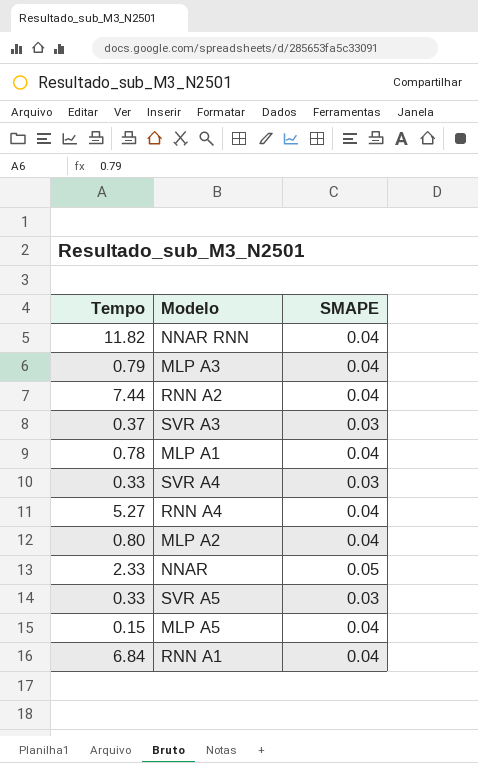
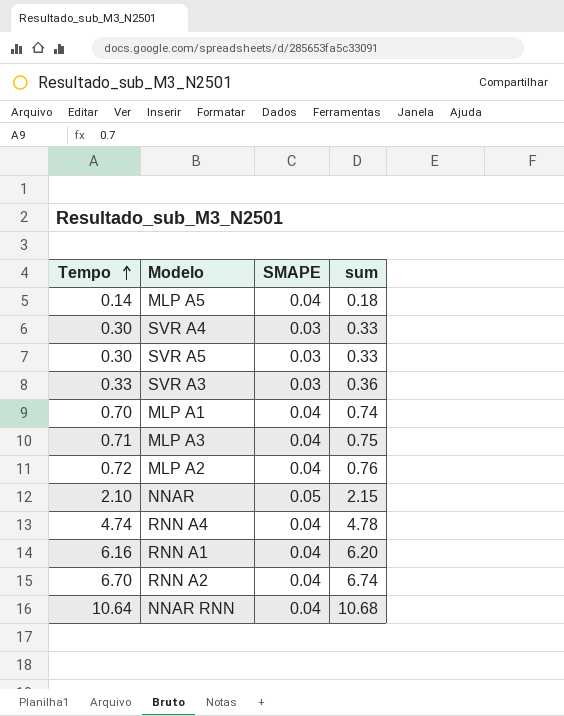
row order: none -> Tempo ascending
column sum | formula: none -> [Tempo] + [SMAPE]
MLP A5 | Tempo: 0.15 -> 0.14
SVR A4 | Tempo: 0.33 -> 0.30
SVR A5 | Tempo: 0.33 -> 0.30
SVR A3 | Tempo: 0.37 -> 0.33
MLP A1 | Tempo: 0.78 -> 0.70
MLP A3 | Tempo: 0.79 -> 0.71
MLP A2 | Tempo: 0.80 -> 0.72
NNAR | Tempo: 2.33 -> 2.10
RNN A4 | Tempo: 5.27 -> 4.74
RNN A1 | Tempo: 6.84 -> 6.16
RNN A2 | Tempo: 7.44 -> 6.70
NNAR RNN | Tempo: 11.82 -> 10.64

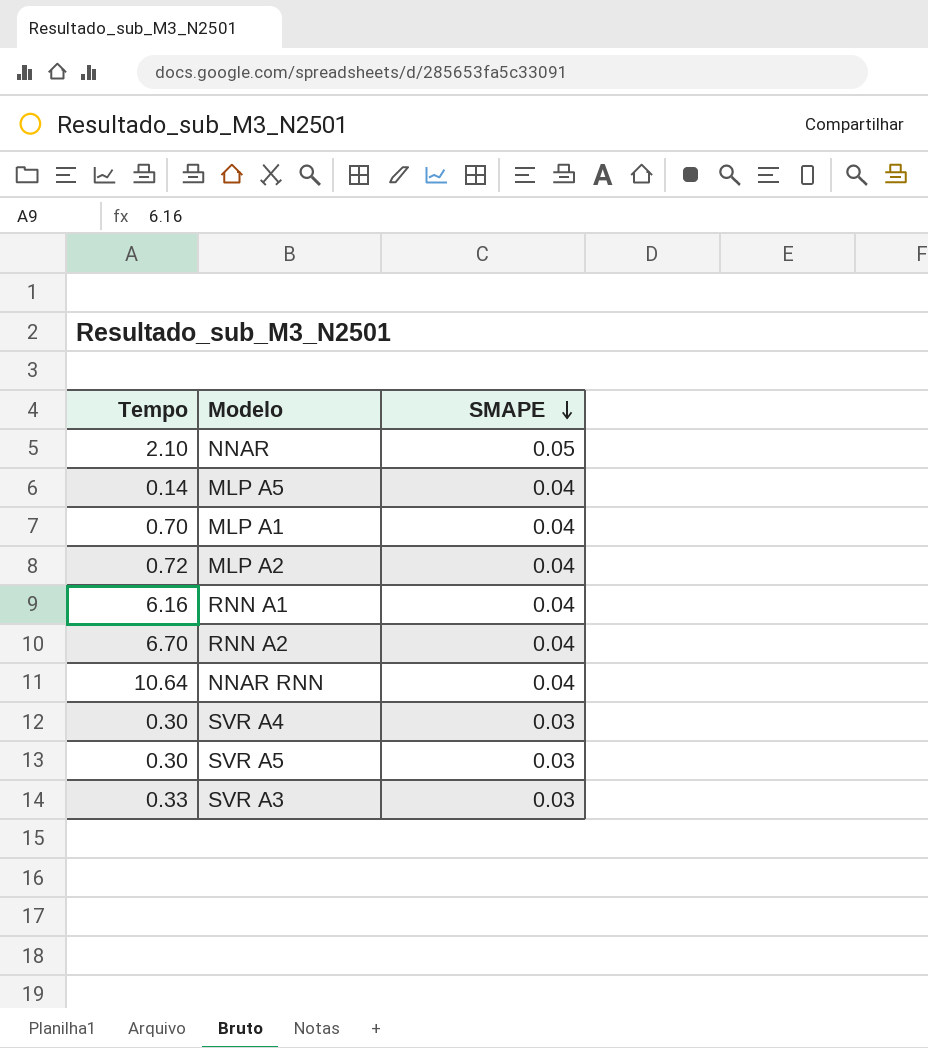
row order: Tempo ascending -> SMAPE descending
column sum | formula: [Tempo] + [SMAPE] -> none
row MLP A3: 0.71 | 0.04 | 0.75 -> none
row RNN A4: 4.74 | 0.04 | 4.78 -> none

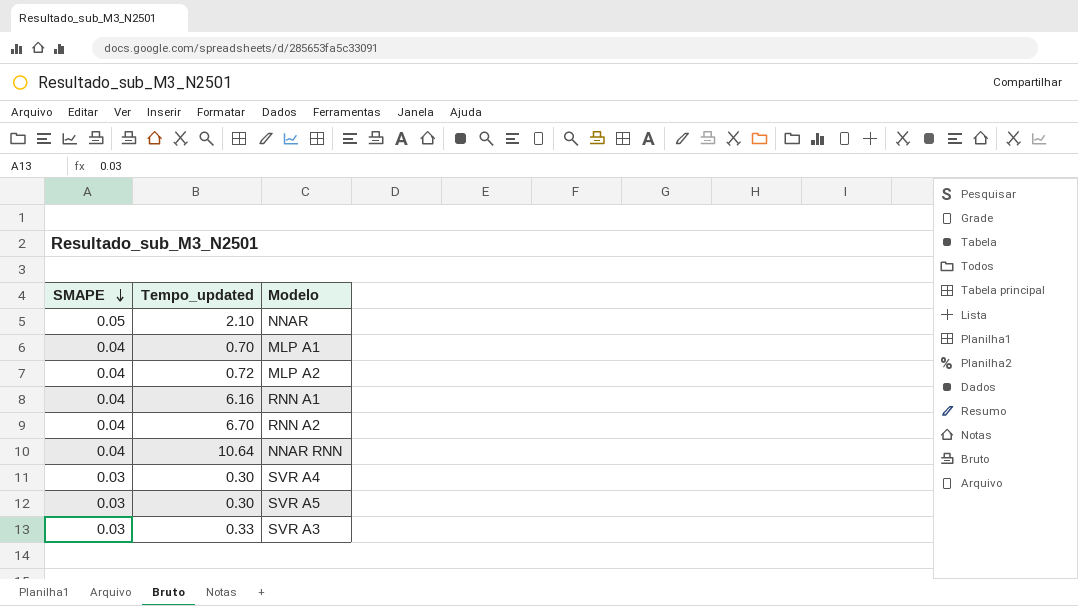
column SMAPE | position: 3 -> 1
column name: Tempo -> Tempo_updated
row MLP A5: 0.14 | 0.04 -> none

